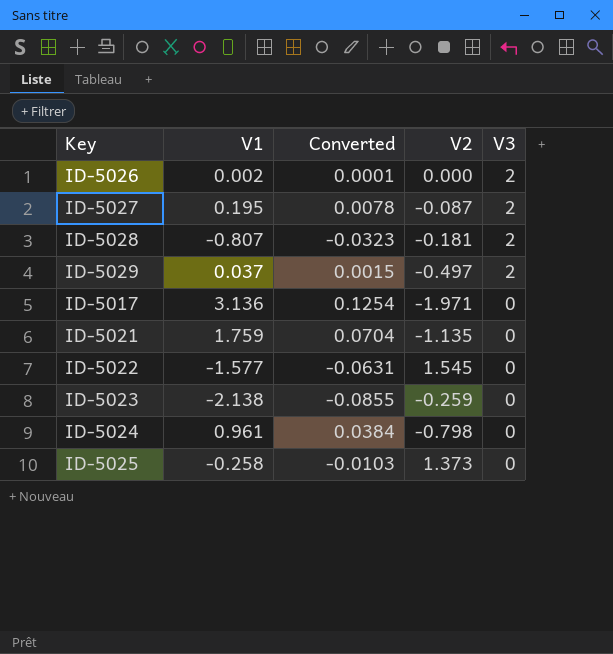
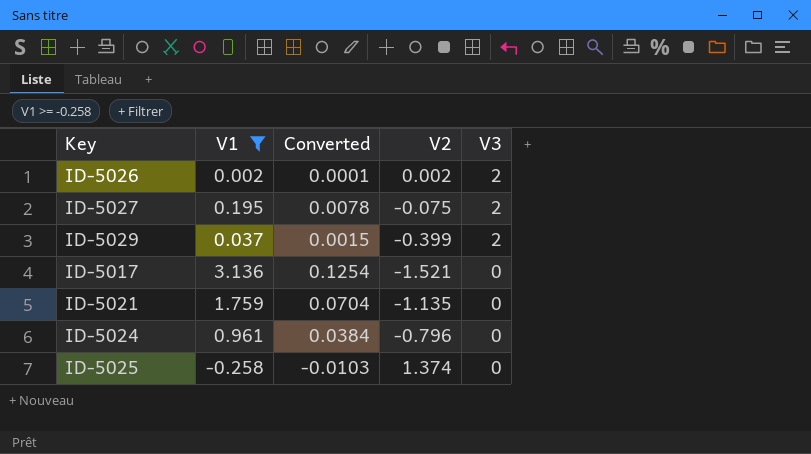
filter: none -> V1 >= -0.258
ID-5026 | V2: 0.000 -> 0.002
ID-5027 | V2: -0.087 -> -0.075
ID-5029 | V2: -0.497 -> -0.399
ID-5017 | V2: -1.971 -> -1.521
ID-5024 | V2: -0.798 -> -0.796
ID-5025 | V2: 1.373 -> 1.374

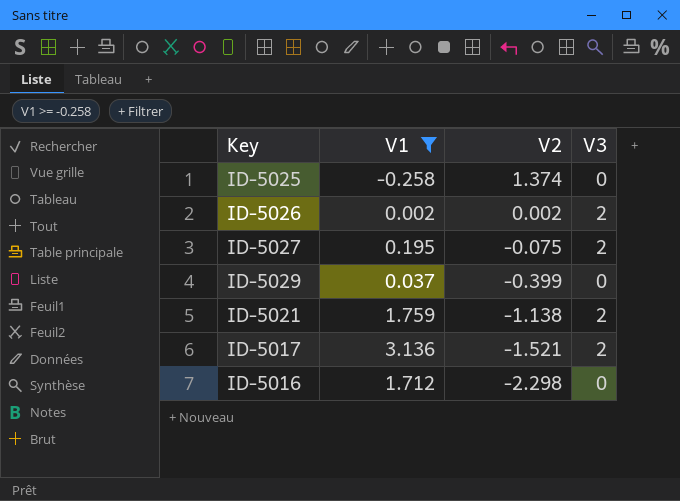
row order: V3 descending -> V2 descending
column Converted | formula: [V1] * 0.04 -> none
row ID-5024: 0.961 | 0.0384 | -0.796 | 0 -> none
ID-5029 | V3: 2 -> 0
ID-5021 | V2: -1.135 -> -1.138
ID-5021 | V3: 0 -> 2
ID-5017 | V3: 0 -> 2
row ID-5016: none -> 1.712 | -2.298 | 0

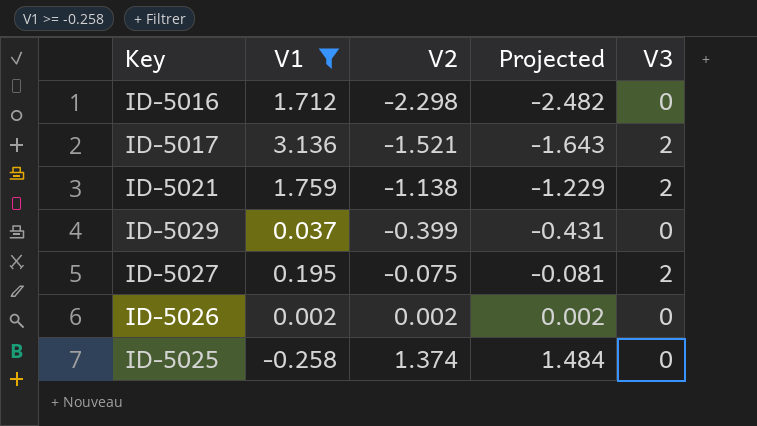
row order: V2 descending -> V2 ascending
column Projected | formula: none -> [V2] * 1.08
ID-5026 | V3: 2 -> 0

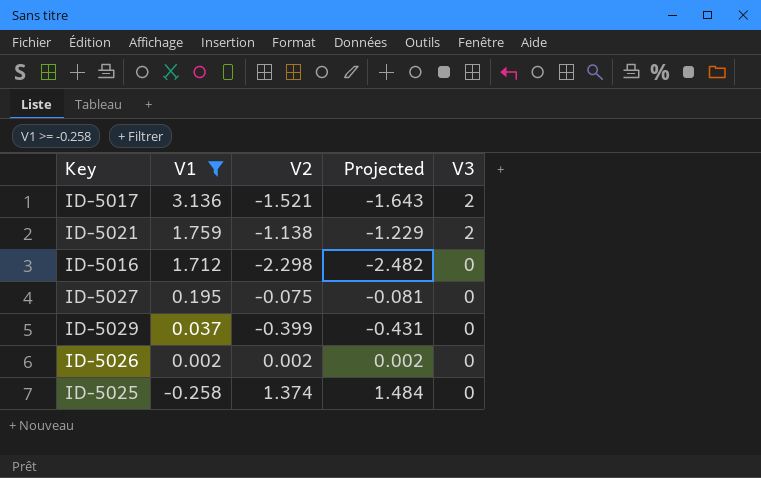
row order: V2 ascending -> V1 descending
ID-5027 | V3: 2 -> 0

